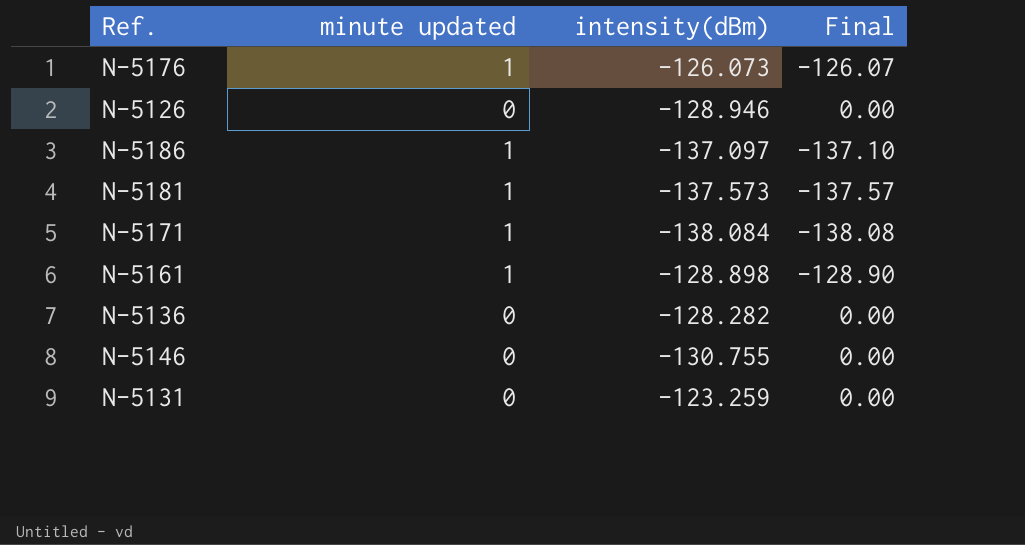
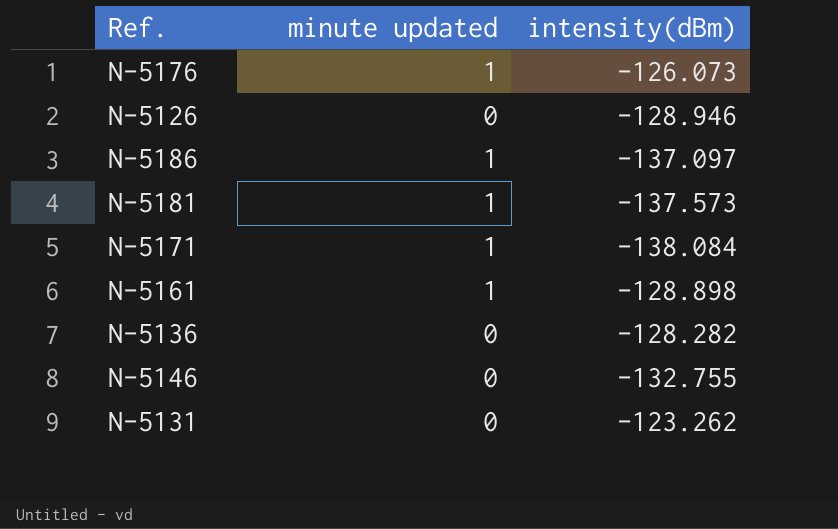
column Final | formula: [minute updated] * [intensity(dBm)] -> none
N-5146 | intensity(dBm): -130.755 -> -132.755
N-5131 | intensity(dBm): -123.259 -> -123.262

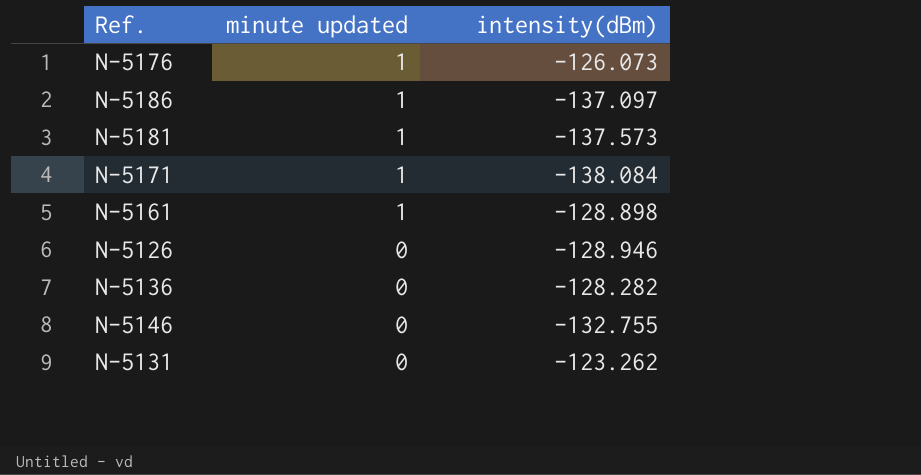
row order: none -> minute updated descending

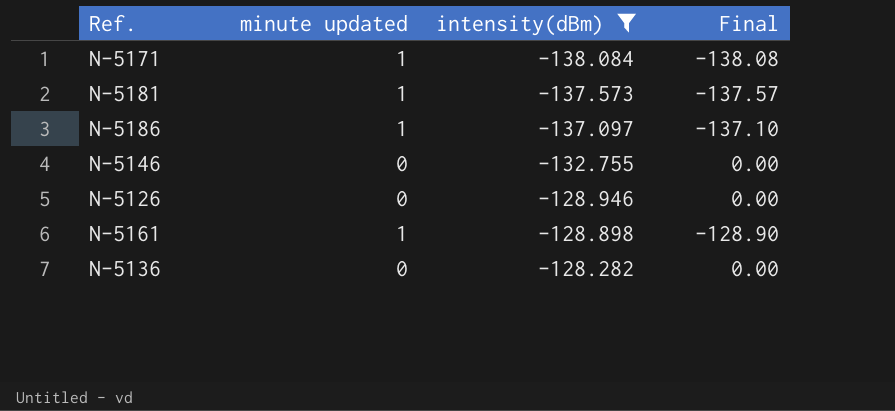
filter: none -> intensity(dBm) <= -128.282
row order: minute updated descending -> intensity(dBm) ascending
column Final | formula: none -> [minute updated] * [intensity(dBm)]

